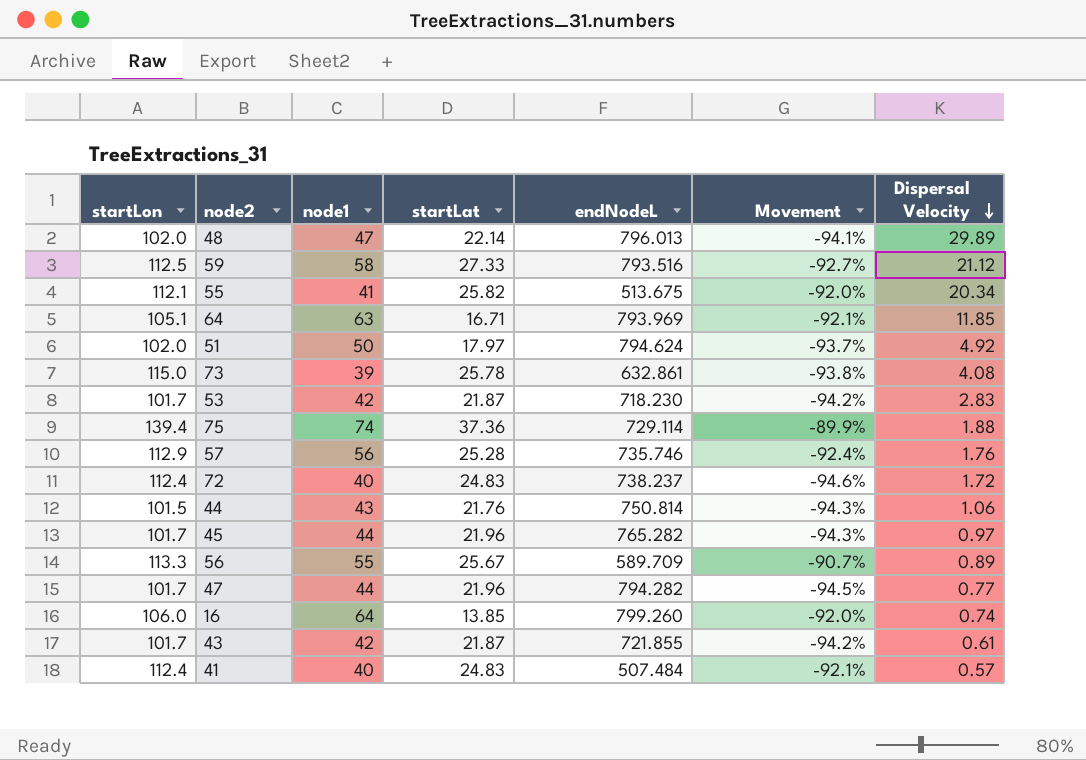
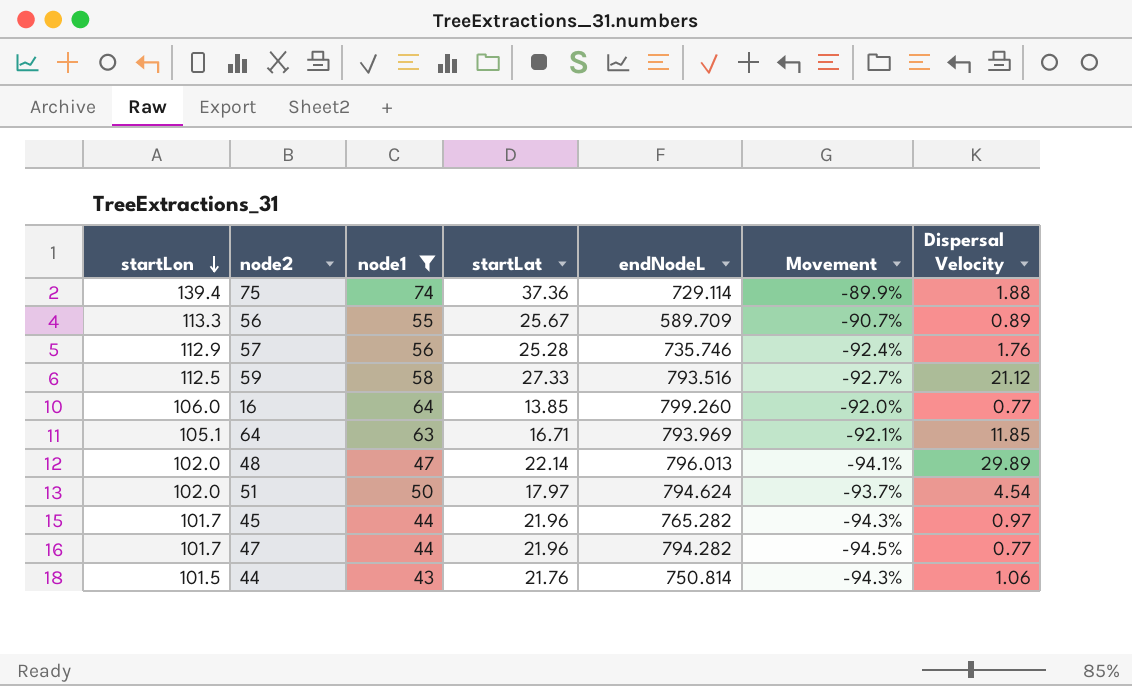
filter: none -> node1 >= 43
row order: Dispersal Velocity descending -> startLon descending
16 | Dispersal Velocity: 0.74 -> 0.77
51 | Dispersal Velocity: 4.92 -> 4.54

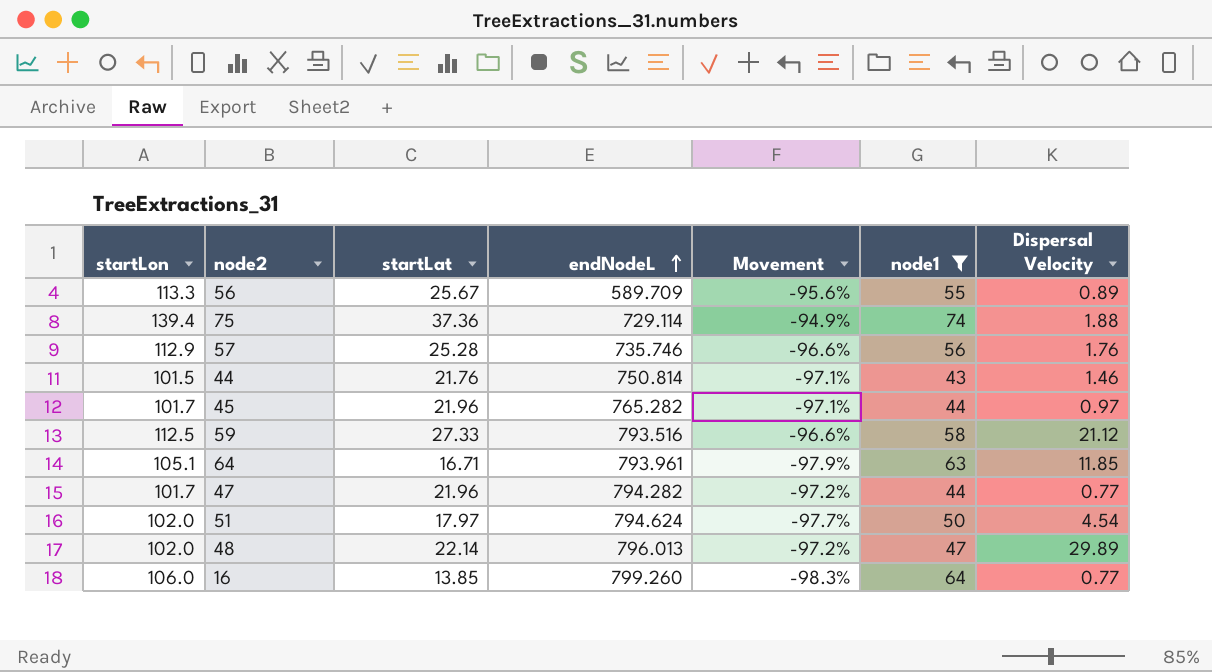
row order: startLon descending -> endNodeL ascending
column Movement | formula: ([node1] - [endNodeL]) / [endNodeL] -> ([startLat] - [endNodeL]) / [endNodeL]
column node1 | position: 3 -> 6
44 | Dispersal Velocity: 1.06 -> 1.46
64 | endNodeL: 793.969 -> 793.961

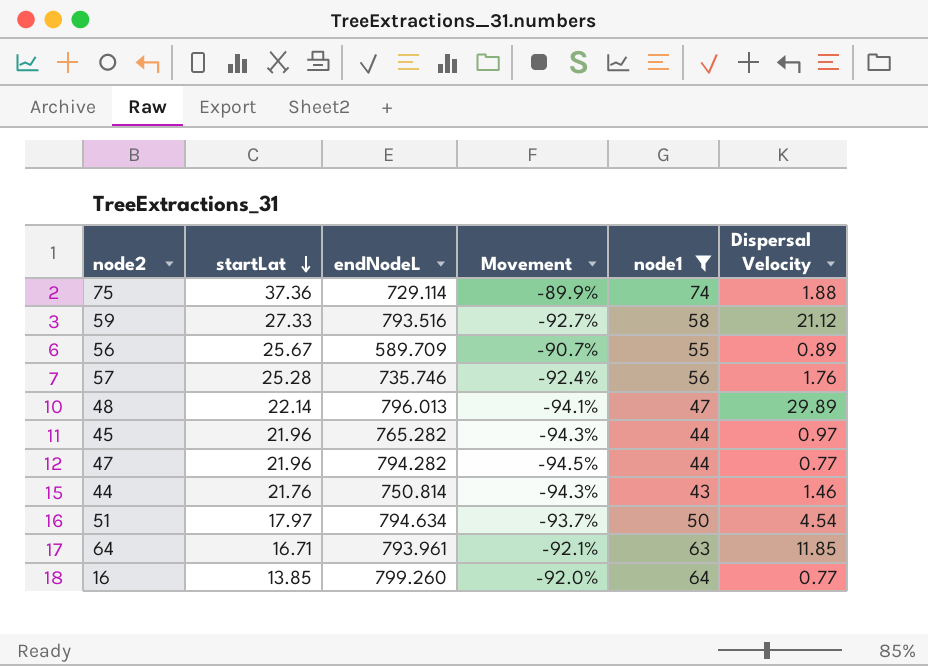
row order: endNodeL ascending -> startLat descending
column startLon | position: 1 -> none
column Movement | formula: ([startLat] - [endNodeL]) / [endNodeL] -> ([node1] - [endNodeL]) / [endNodeL]
51 | endNodeL: 794.624 -> 794.634

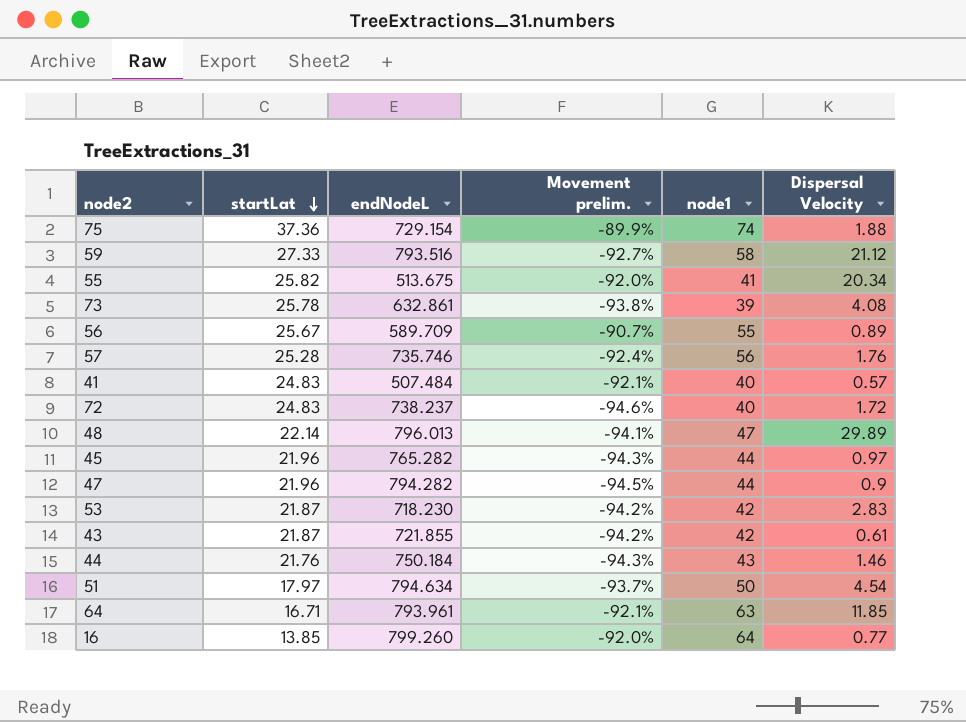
filter: node1 >= 43 -> none
column name: Movement -> Movement prelim.
75 | endNodeL: 729.114 -> 729.154
47 | Dispersal Velocity: 0.77 -> 0.9
44 | endNodeL: 750.814 -> 750.184

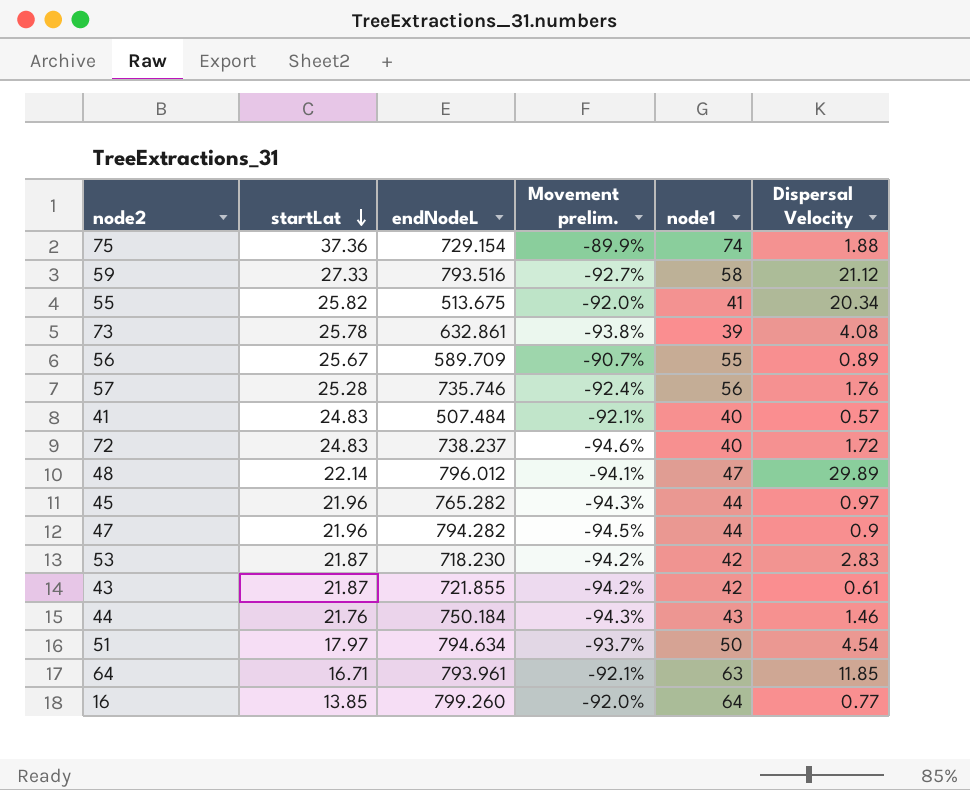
48 | endNodeL: 796.013 -> 796.012

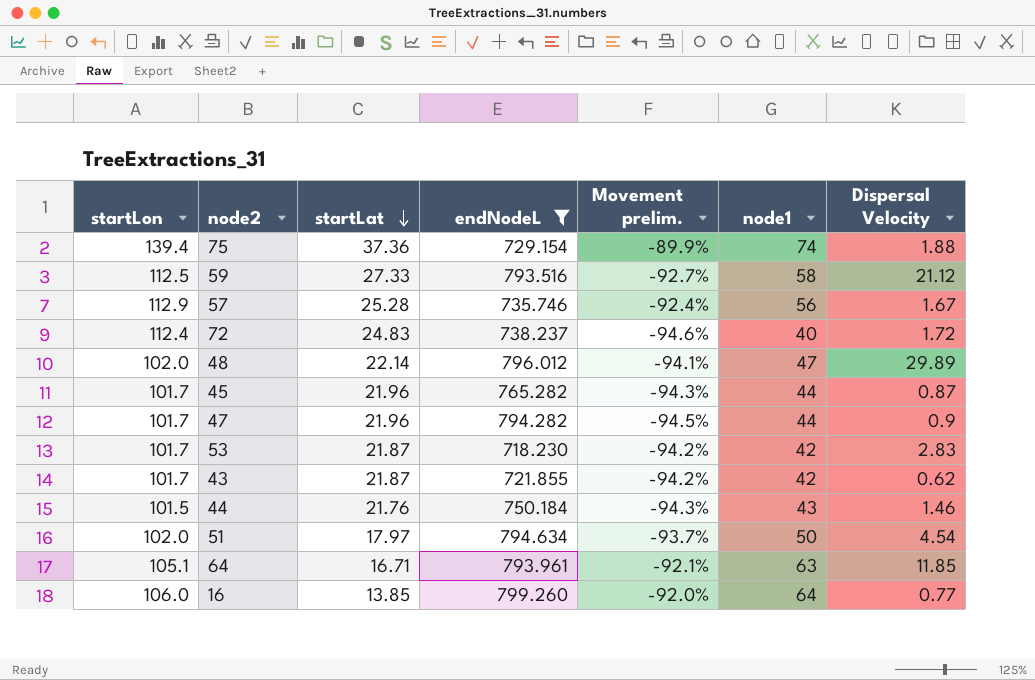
filter: none -> endNodeL >= 718.230
column startLon | position: none -> 1
57 | Dispersal Velocity: 1.76 -> 1.67
45 | Dispersal Velocity: 0.97 -> 0.87
43 | Dispersal Velocity: 0.61 -> 0.62

